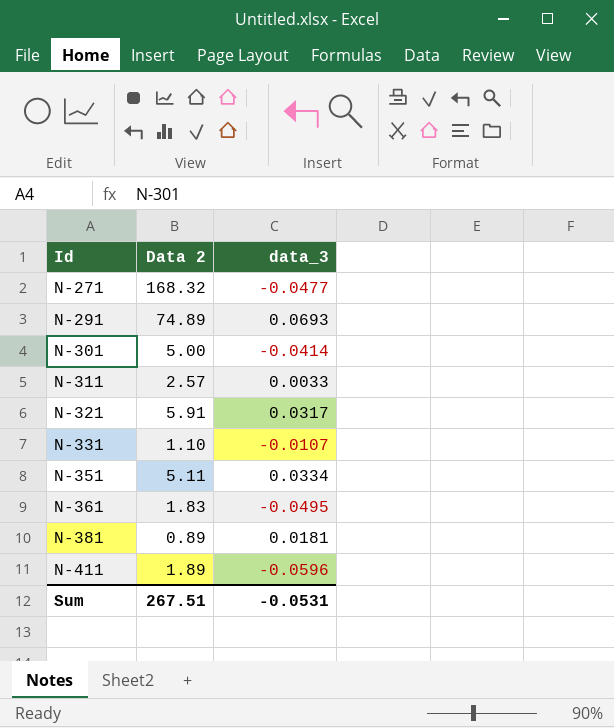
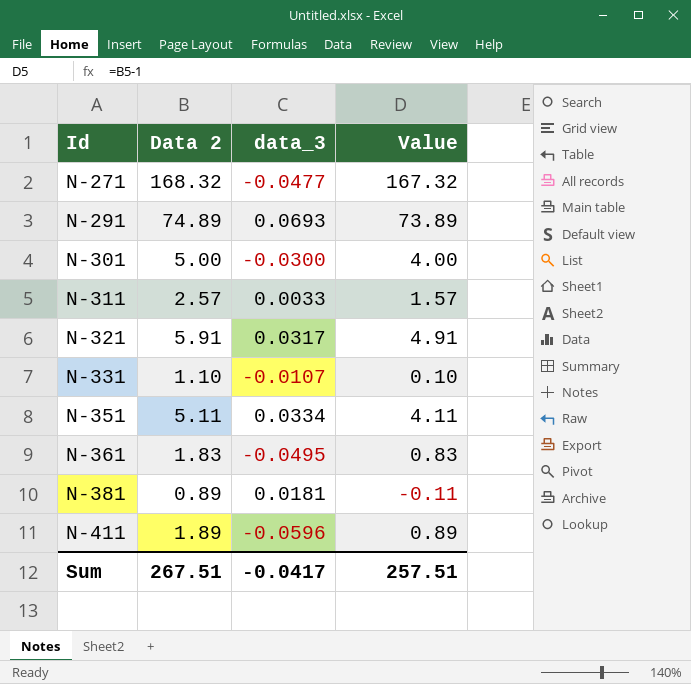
column Value | formula: none -> [Data 2] - 1
N-301 | data_3: -0.0414 -> -0.0300
Sum | data_3: -0.0531 -> -0.0417

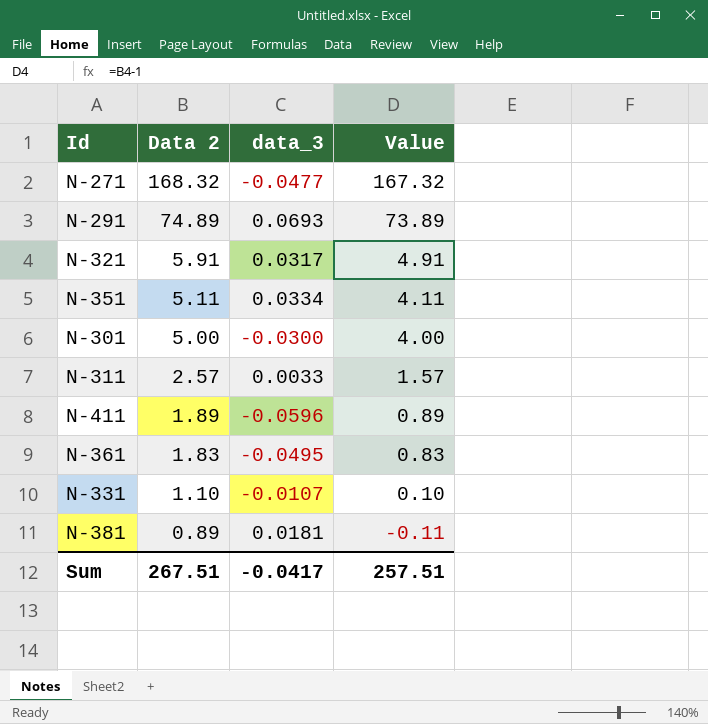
row order: Id ascending -> Data 2 descending

